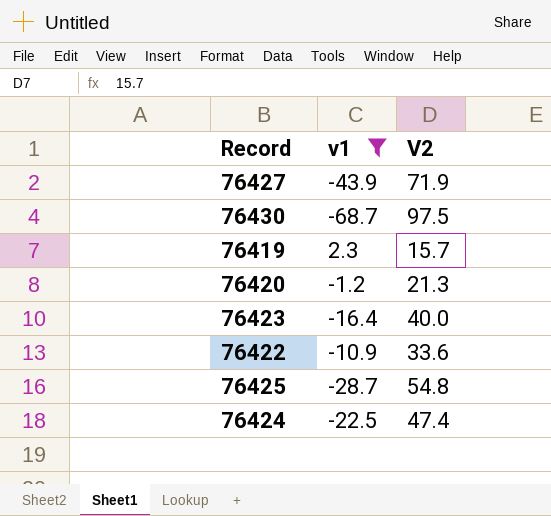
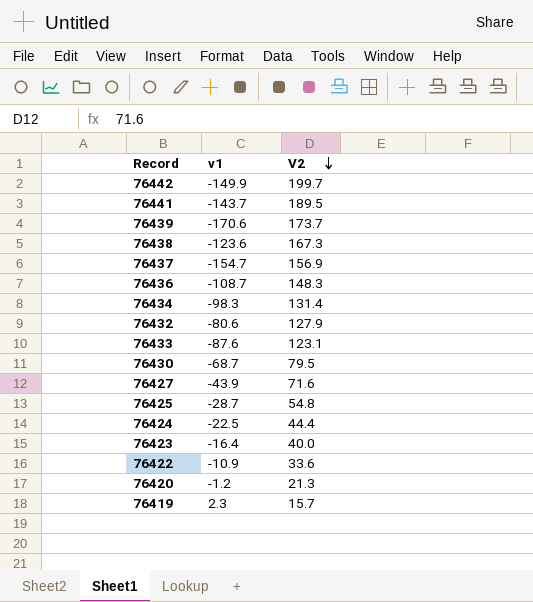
filter: v1 >= -68.7 -> none
row order: none -> V2 descending
76430 | V2: 97.5 -> 79.5
76427 | V2: 71.9 -> 71.6
76424 | V2: 47.4 -> 44.4

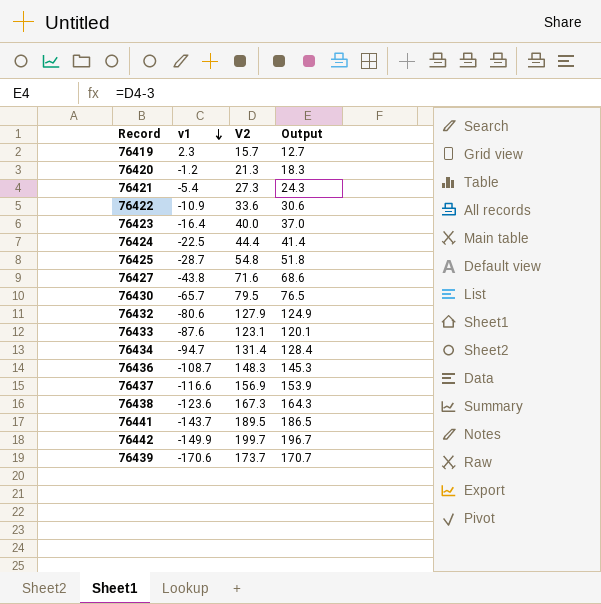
row order: V2 descending -> v1 descending
column Output | formula: none -> [V2] - 3
row 76421: none -> -5.4 | 27.3 | 24.3
76427 | v1: -43.9 -> -43.8
76430 | v1: -68.7 -> -65.7
76434 | v1: -98.3 -> -94.7
76437 | v1: -154.7 -> -116.6

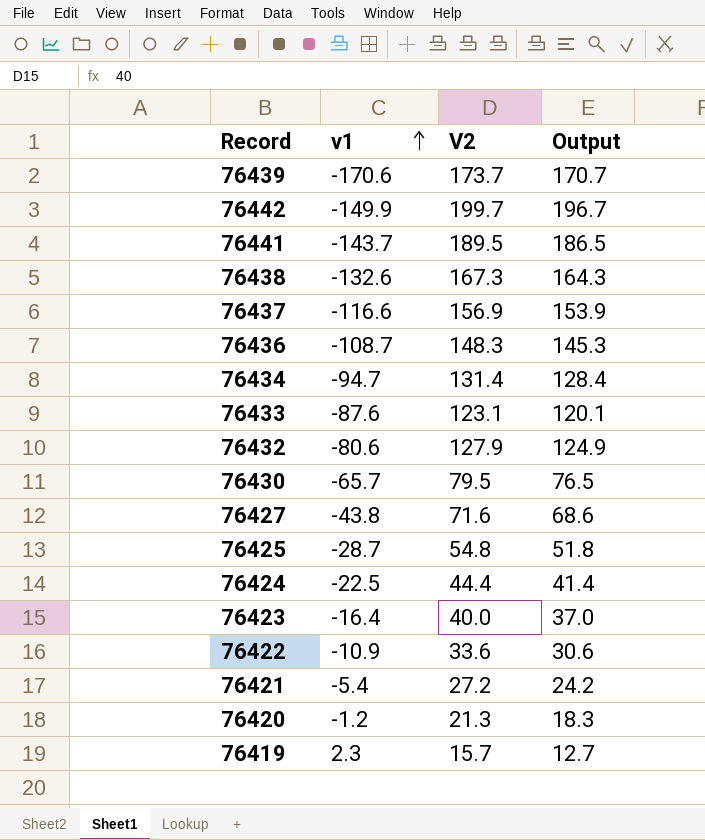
row order: v1 descending -> v1 ascending
76438 | v1: -123.6 -> -132.6
76421 | V2: 27.3 -> 27.2
76421 | Output: 24.3 -> 24.2

